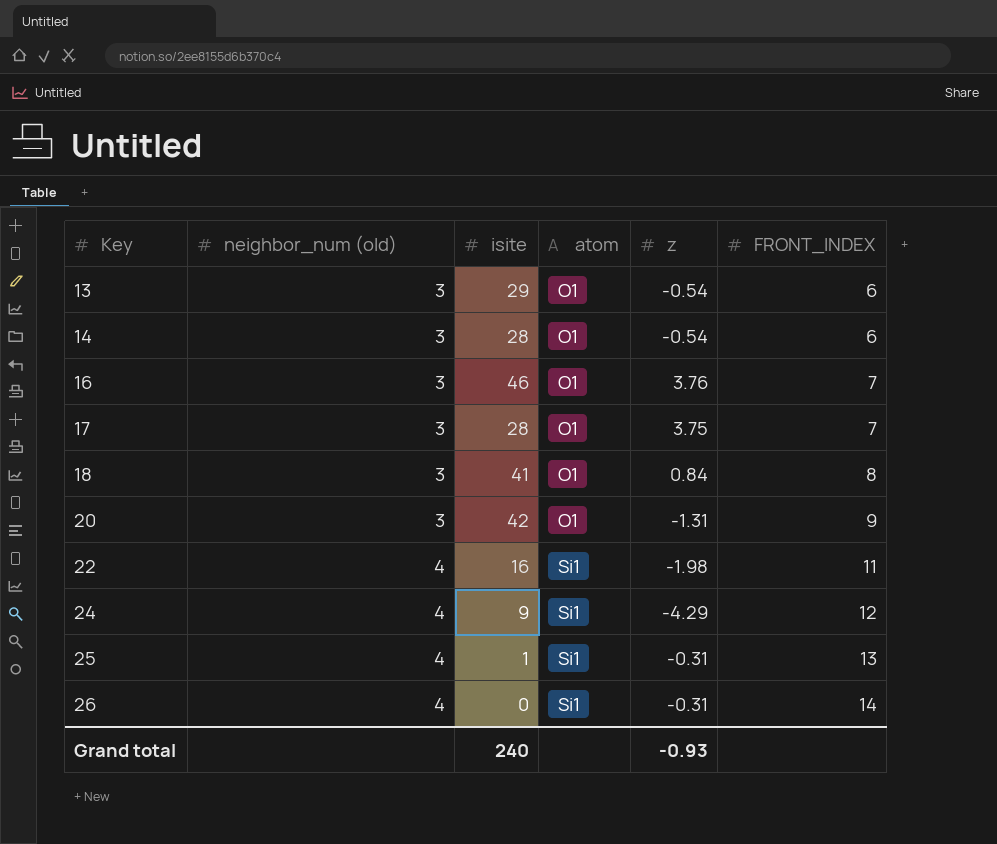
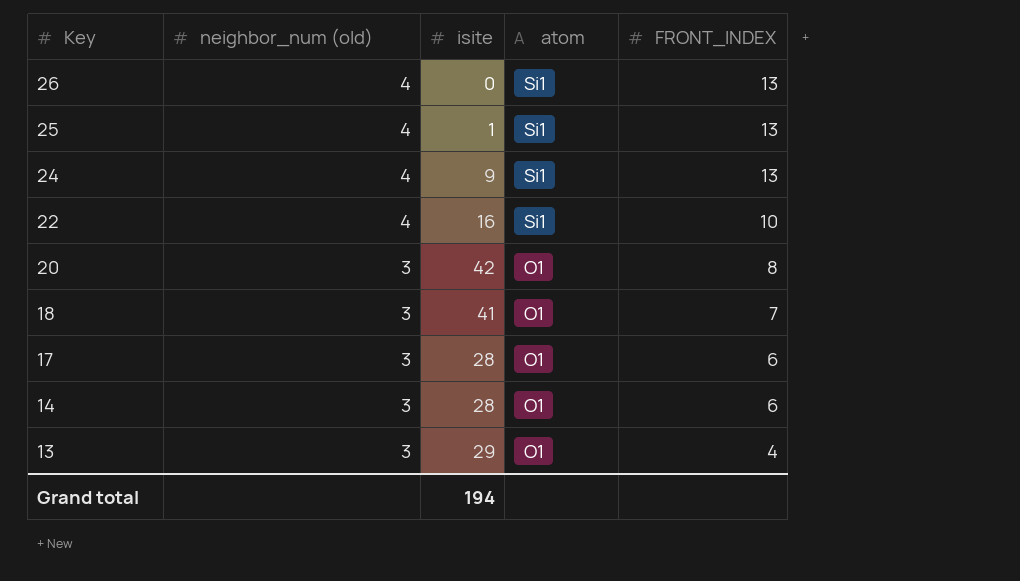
row order: Key ascending -> Key descending
column z | position: 5 -> none
row 16: 3 | 46 | O1 | 3.76 | 7 -> none
26 | FRONT_INDEX: 14 -> 13
24 | FRONT_INDEX: 12 -> 13
22 | FRONT_INDEX: 11 -> 10
20 | FRONT_INDEX: 9 -> 8
18 | FRONT_INDEX: 8 -> 7
17 | FRONT_INDEX: 7 -> 6
13 | FRONT_INDEX: 6 -> 4
Grand total | isite: 240 -> 194

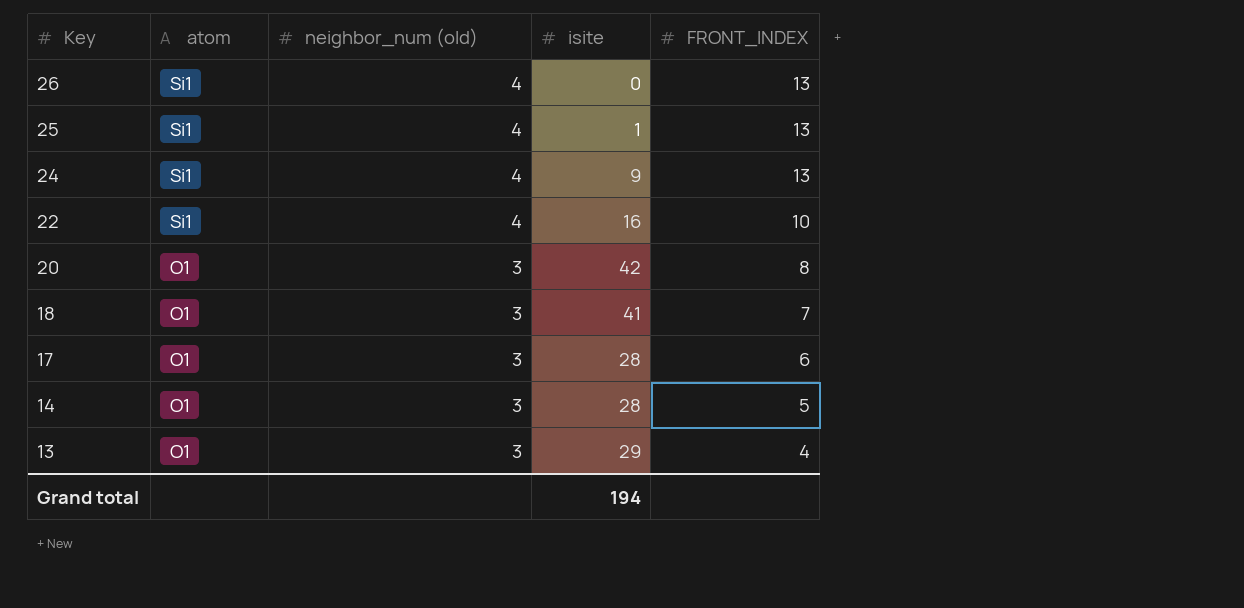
column atom | position: 4 -> 2
14 | FRONT_INDEX: 6 -> 5

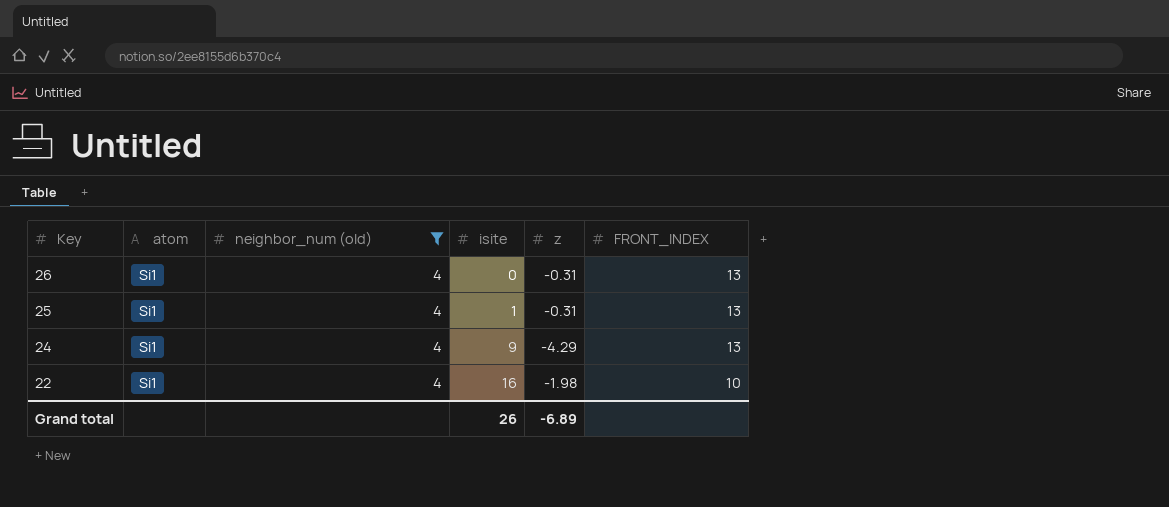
filter: none -> neighbor_num (old) = 4
column z | position: none -> 5
Grand total | isite: 194 -> 26

